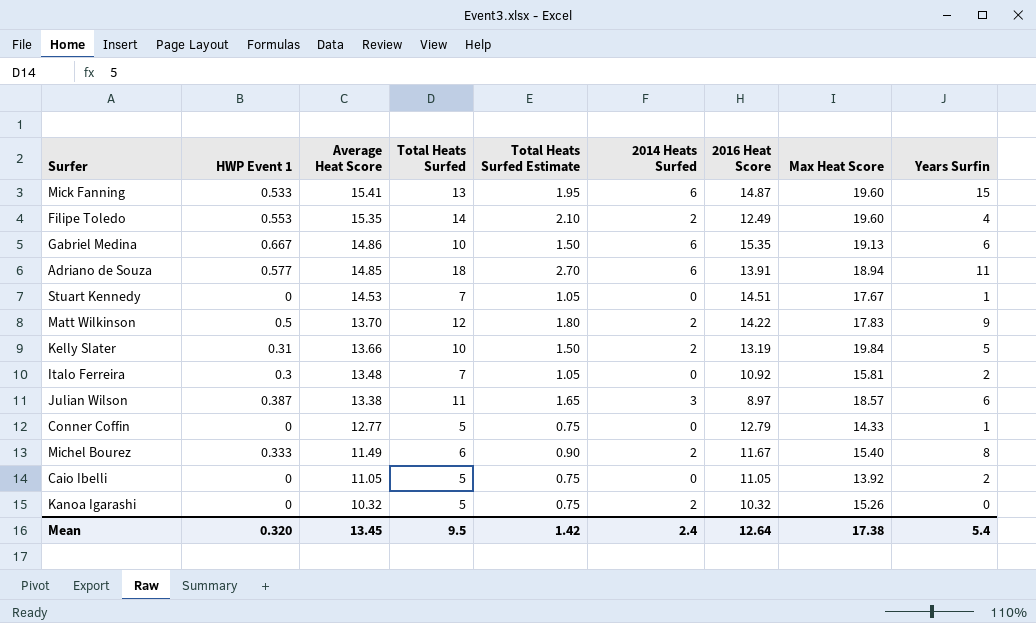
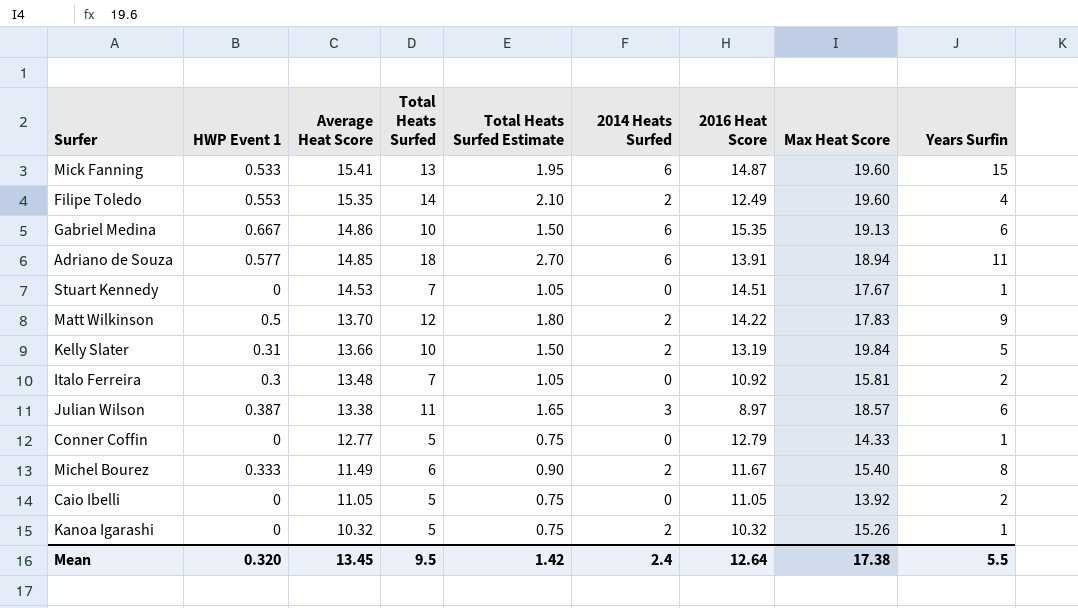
Kanoa Igarashi | Years Surfin: 0 -> 1
Mean | Years Surfin: 5.4 -> 5.5

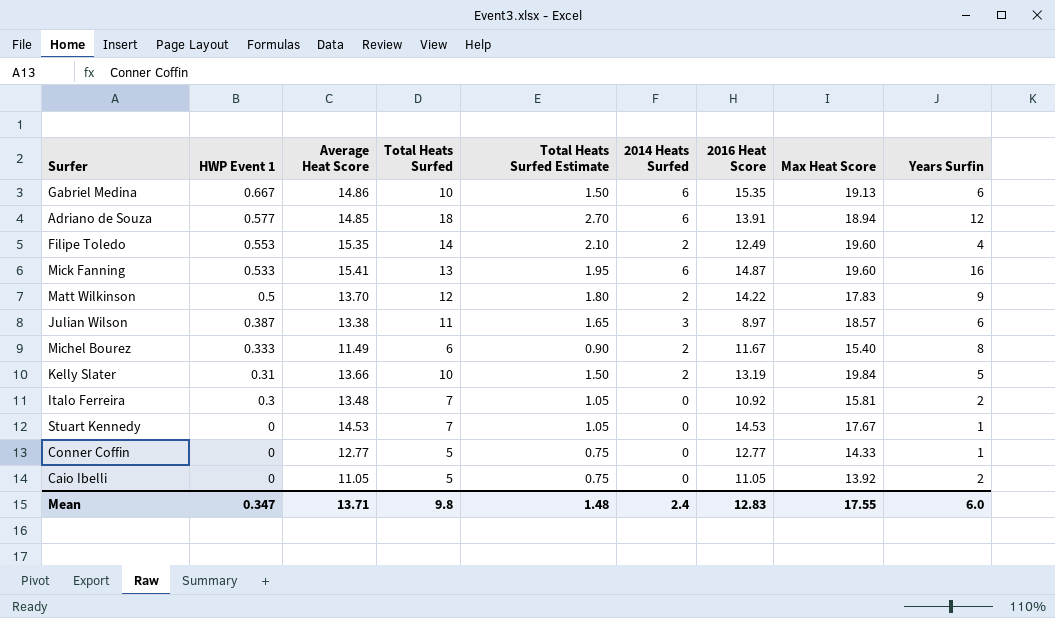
row order: Average Heat Score descending -> HWP Event 1 descending
row Kanoa Igarashi: 0 | 10.32 | 5 | 0.75 | 2 | 10.32 | 15.26 | 1 -> none
Adriano de Souza | Years Surfin: 11 -> 12
Mick Fanning | Years Surfin: 15 -> 16
Stuart Kennedy | 2016 Heat Score: 14.51 -> 14.53
Conner Coffin | 2016 Heat Score: 12.79 -> 12.77
Mean | HWP Event 1: 0.320 -> 0.347
Mean | Average Heat Score: 13.45 -> 13.71
Mean | Total Heats Surfed: 9.5 -> 9.8
Mean | Total Heats Surfed Estimate: 1.42 -> 1.48
Mean | 2016 Heat Score: 12.64 -> 12.83
Mean | Max Heat Score: 17.38 -> 17.55
Mean | Years Surfin: 5.5 -> 6.0

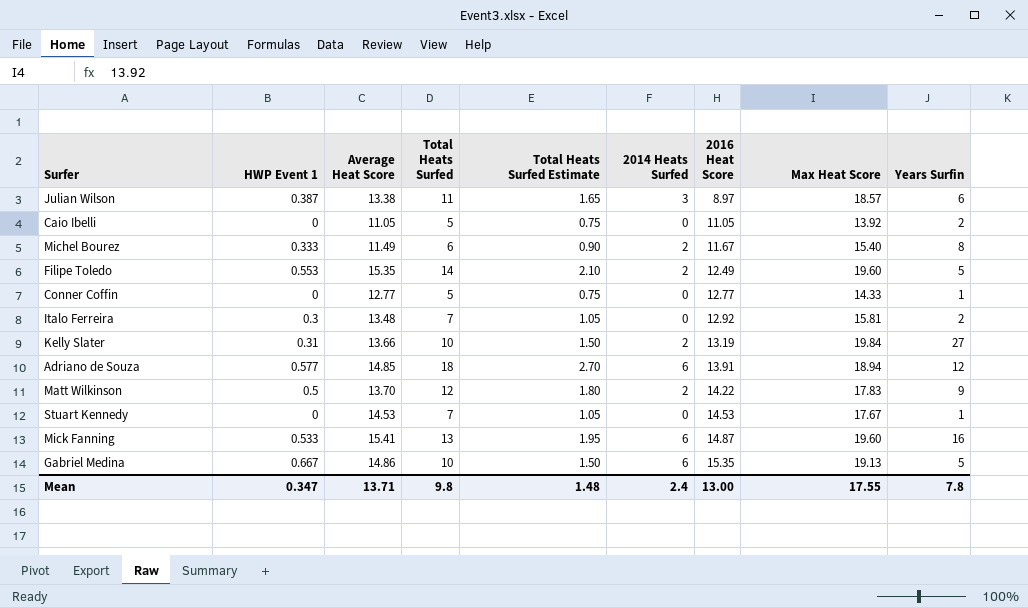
row order: HWP Event 1 descending -> 2016 Heat Score ascending
Filipe Toledo | Years Surfin: 4 -> 5
Italo Ferreira | 2016 Heat Score: 10.92 -> 12.92
Kelly Slater | Years Surfin: 5 -> 27
Gabriel Medina | Years Surfin: 6 -> 5
Mean | 2016 Heat Score: 12.83 -> 13.00
Mean | Years Surfin: 6.0 -> 7.8

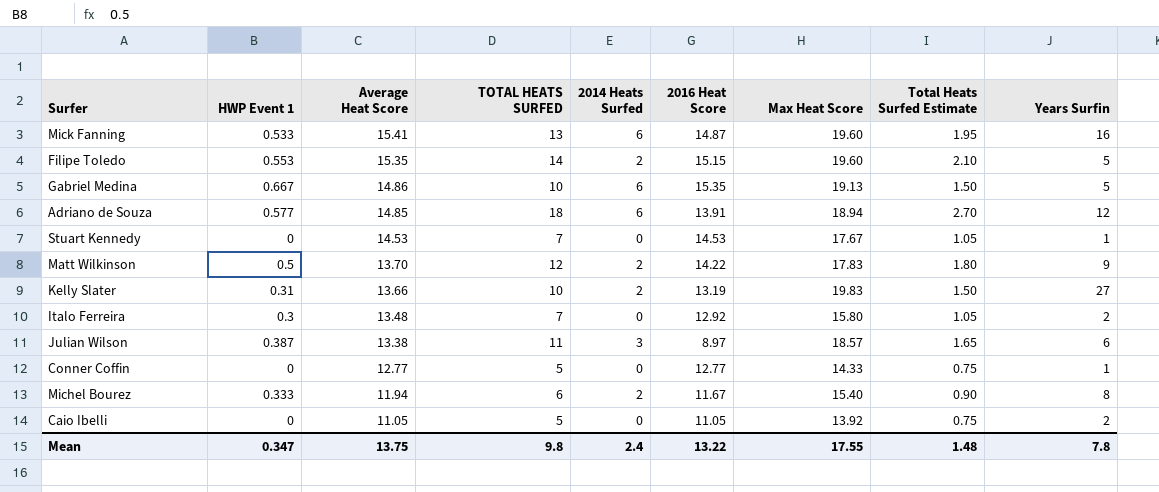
row order: 2016 Heat Score ascending -> Average Heat Score descending
column name: Total Heats Surfed -> TOTAL HEATS SURFED
column Total Heats Surfed Estimate | position: 5 -> 8
Filipe Toledo | 2016 Heat Score: 12.49 -> 15.15
Kelly Slater | Max Heat Score: 19.84 -> 19.83
Italo Ferreira | Max Heat Score: 15.81 -> 15.80
Michel Bourez | Average Heat Score: 11.49 -> 11.94
Mean | Average Heat Score: 13.71 -> 13.75
Mean | 2016 Heat Score: 13.00 -> 13.22

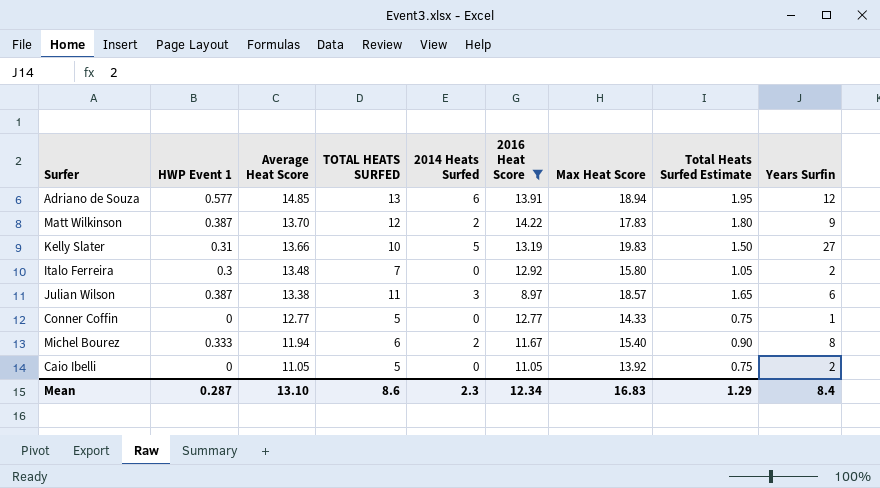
filter: none -> 2016 Heat Score <= 14.22
Adriano de Souza | TOTAL HEATS SURFED: 18 -> 13
Adriano de Souza | Total Heats Surfed Estimate: 2.70 -> 1.95
Matt Wilkinson | HWP Event 1: 0.5 -> 0.387
Kelly Slater | 2014 Heats Surfed: 2 -> 5
Mean | HWP Event 1: 0.347 -> 0.287
Mean | Average Heat Score: 13.75 -> 13.10
Mean | TOTAL HEATS SURFED: 9.8 -> 8.6
Mean | 2014 Heats Surfed: 2.4 -> 2.3
Mean | 2016 Heat Score: 13.22 -> 12.34
Mean | Max Heat Score: 17.55 -> 16.83
Mean | Total Heats Surfed Estimate: 1.48 -> 1.29
Mean | Years Surfin: 7.8 -> 8.4

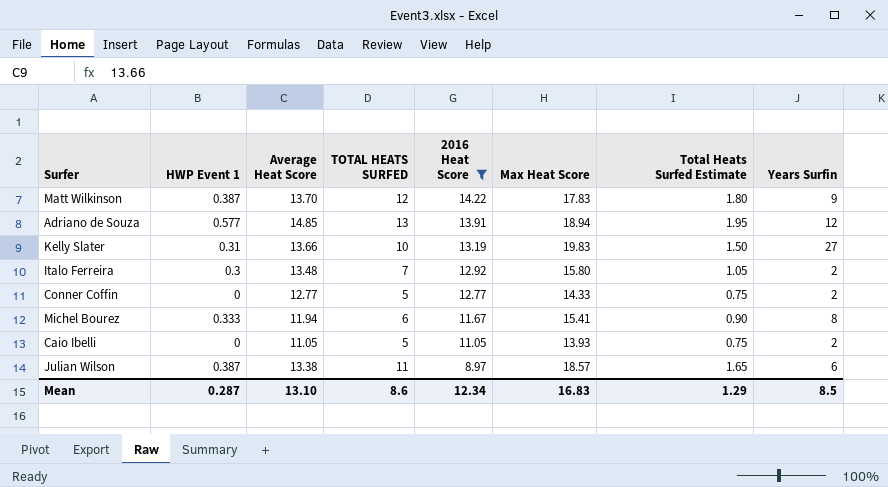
row order: Average Heat Score descending -> 2016 Heat Score descending
column 2014 Heats Surfed | position: 5 -> none
Conner Coffin | Years Surfin: 1 -> 2
Michel Bourez | Max Heat Score: 15.40 -> 15.41
Caio Ibelli | Max Heat Score: 13.92 -> 13.93
Mean | Years Surfin: 8.4 -> 8.5

